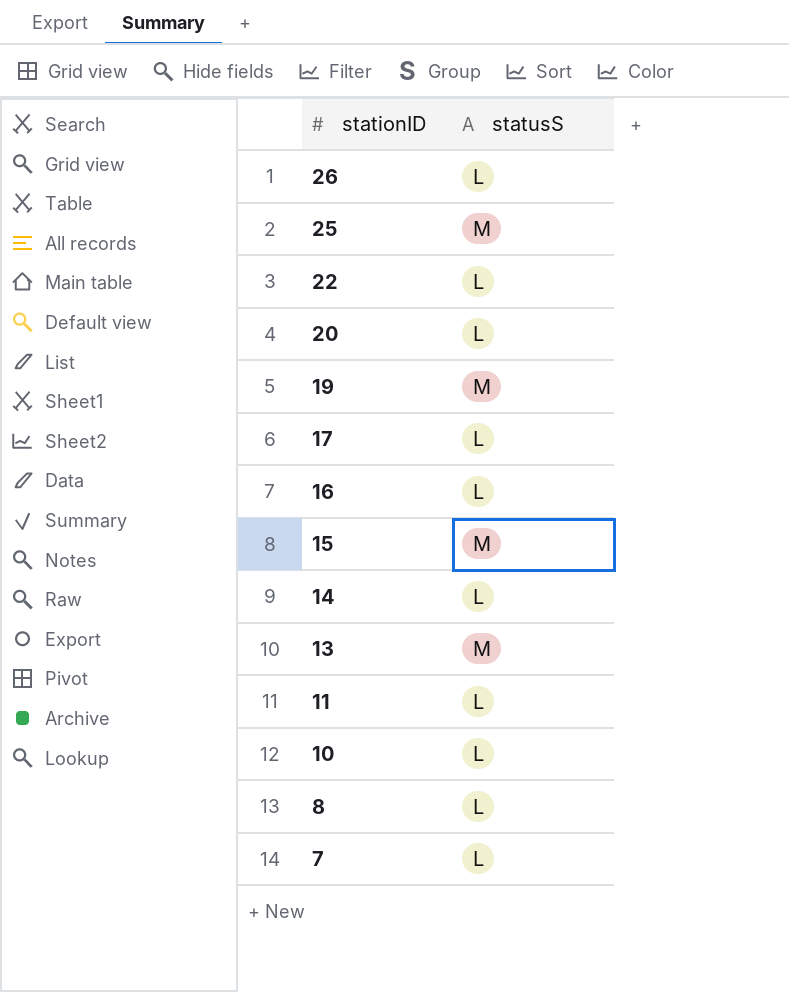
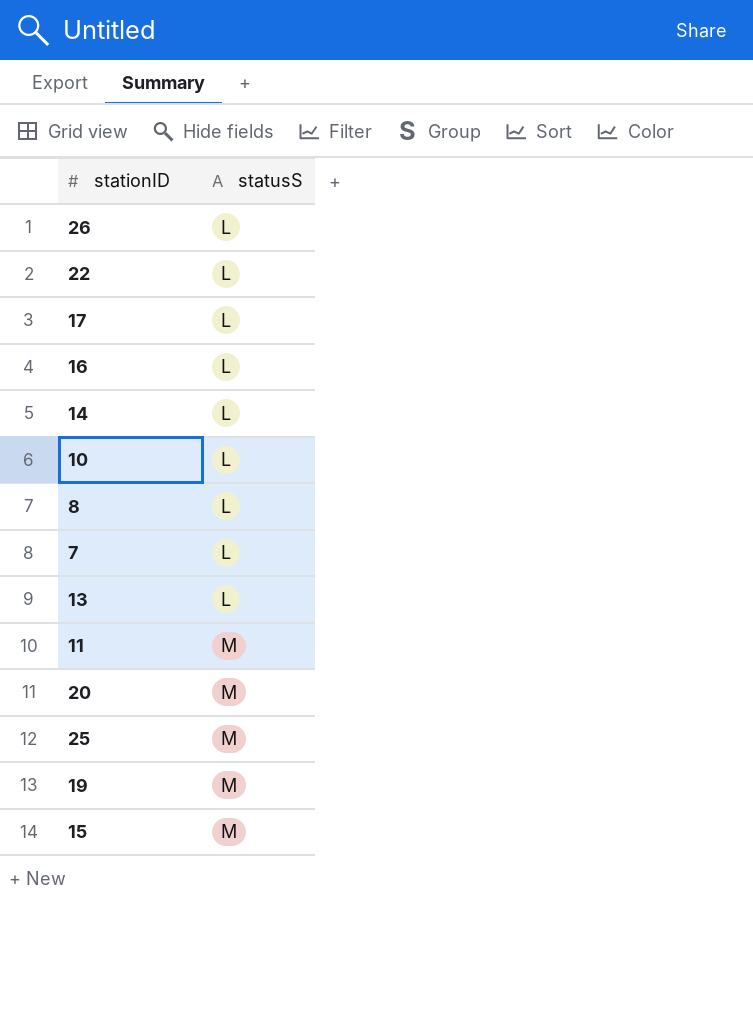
row order: stationID descending -> statusS ascending
13 | statusS: M -> L
11 | statusS: L -> M
20 | statusS: L -> M

